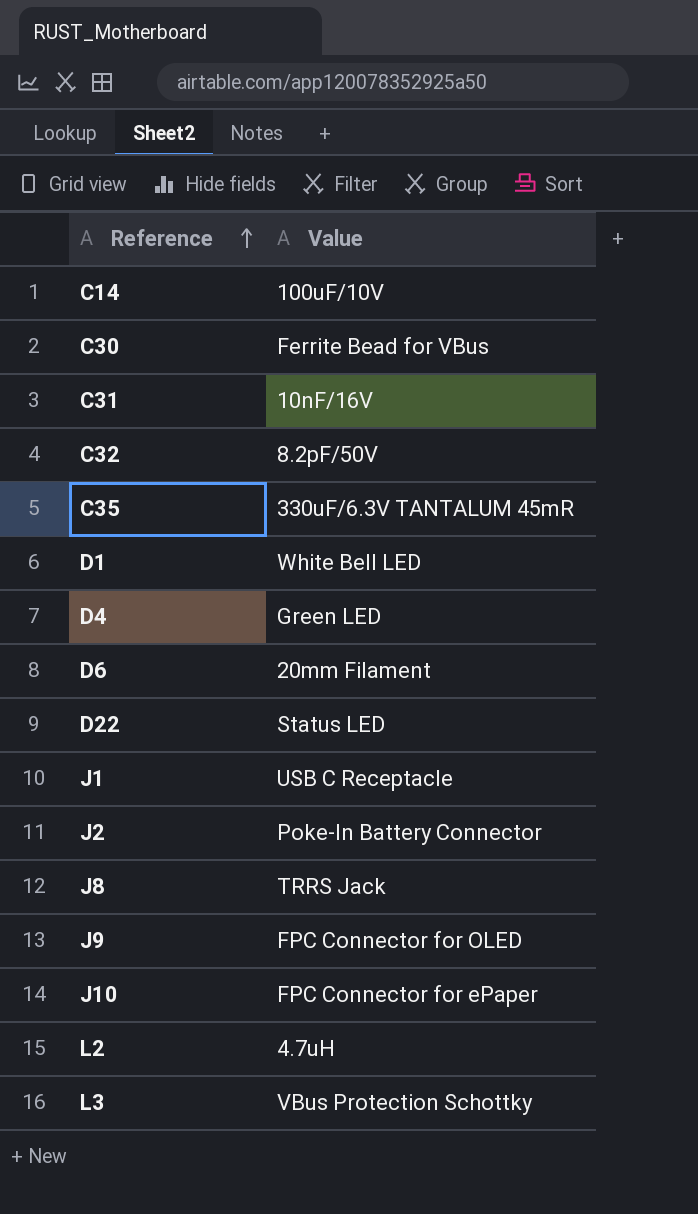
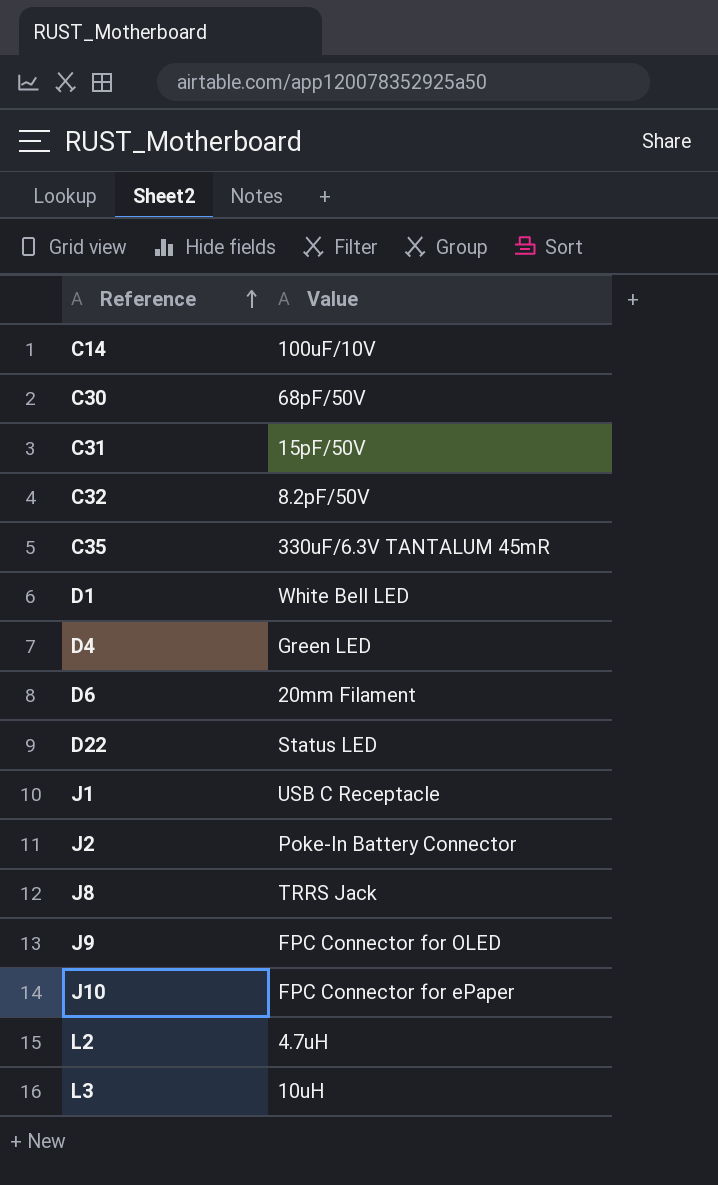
C30 | Value: Ferrite Bead for VBus -> 68pF/50V
C31 | Value: 10nF/16V -> 15pF/50V
L3 | Value: VBus Protection Schottky -> 10uH

